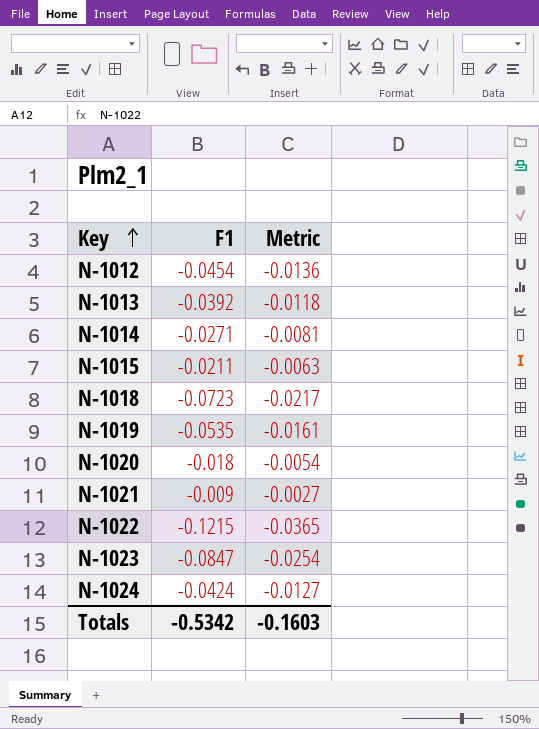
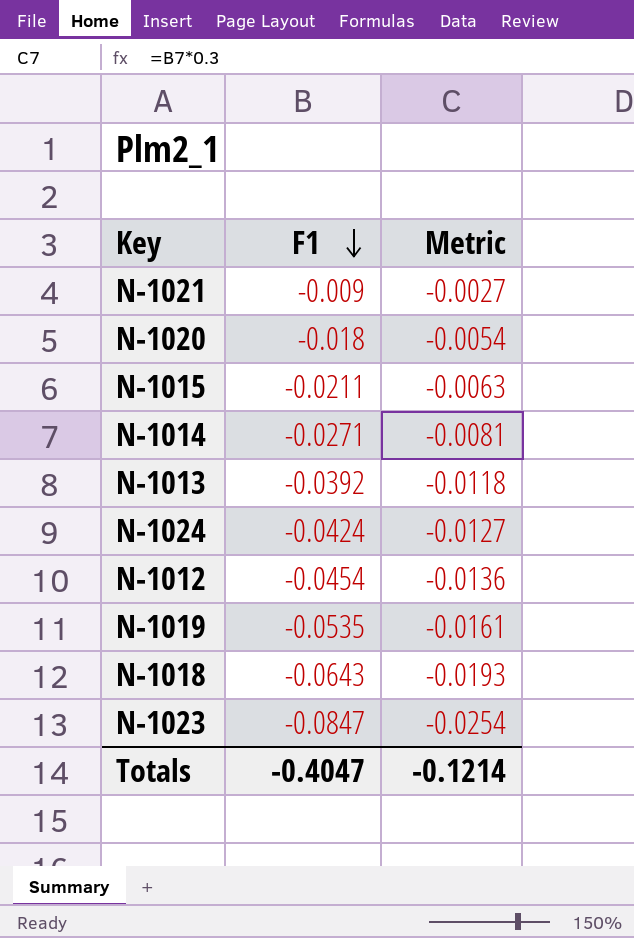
row order: Key ascending -> F1 descending
row N-1022: -0.1215 | -0.0365 -> none
N-1018 | F1: -0.0723 -> -0.0643
N-1018 | Metric: -0.0217 -> -0.0193
Totals | F1: -0.5342 -> -0.4047
Totals | Metric: -0.1603 -> -0.1214

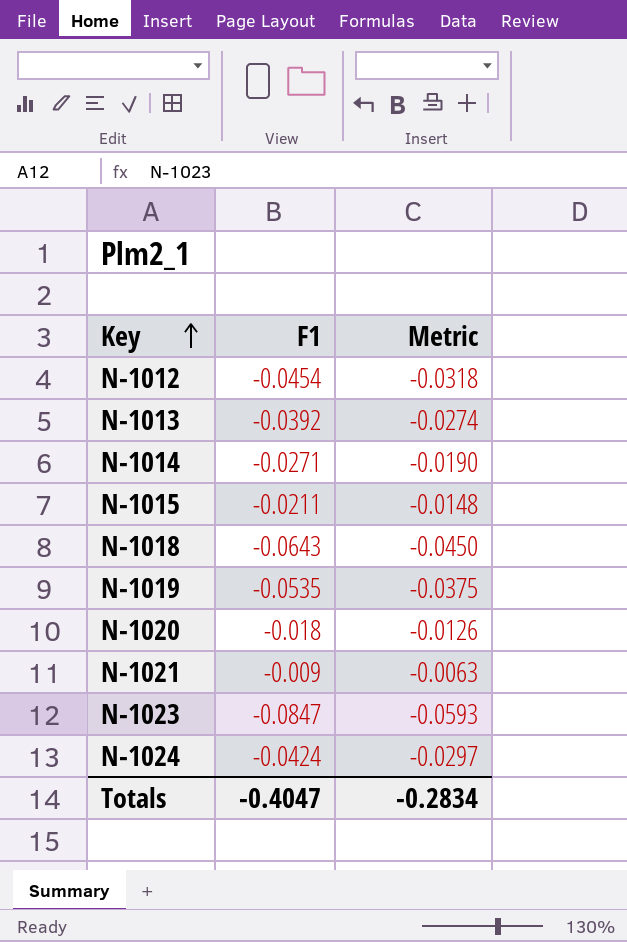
row order: F1 descending -> Key ascending
column Metric | formula: [F1] * 0.3 -> [F1] * 0.7
Totals | Metric: -0.1214 -> -0.2834

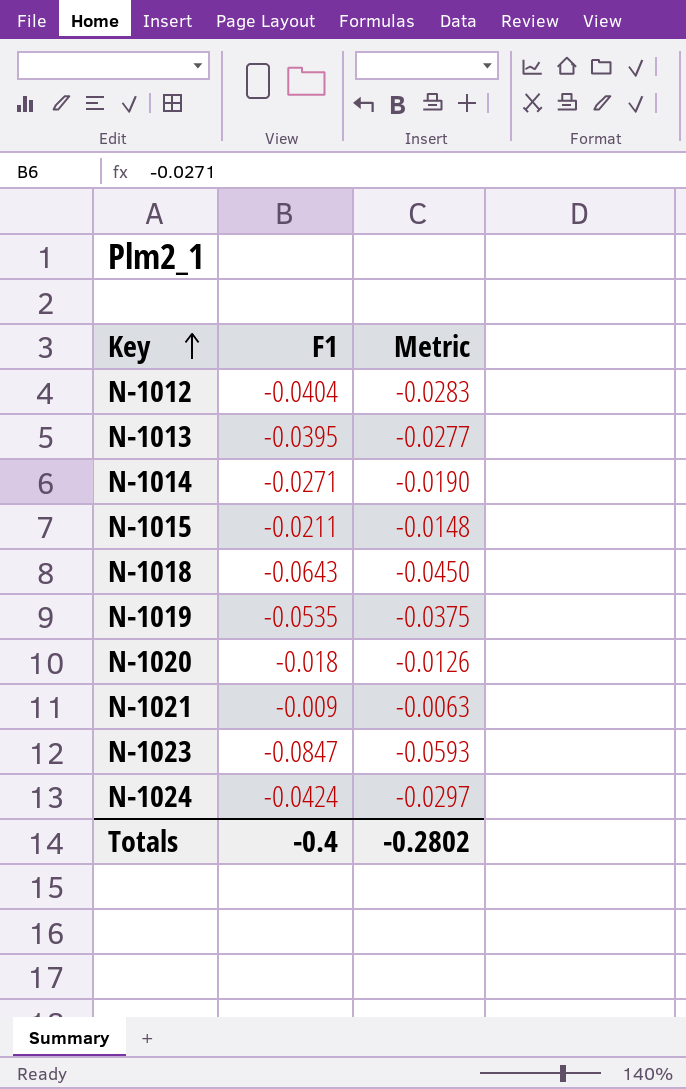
N-1012 | F1: -0.0454 -> -0.0404
N-1012 | Metric: -0.0318 -> -0.0283
N-1013 | F1: -0.0392 -> -0.0395
N-1013 | Metric: -0.0274 -> -0.0277
Totals | F1: -0.4047 -> -0.4
Totals | Metric: -0.2834 -> -0.2802

